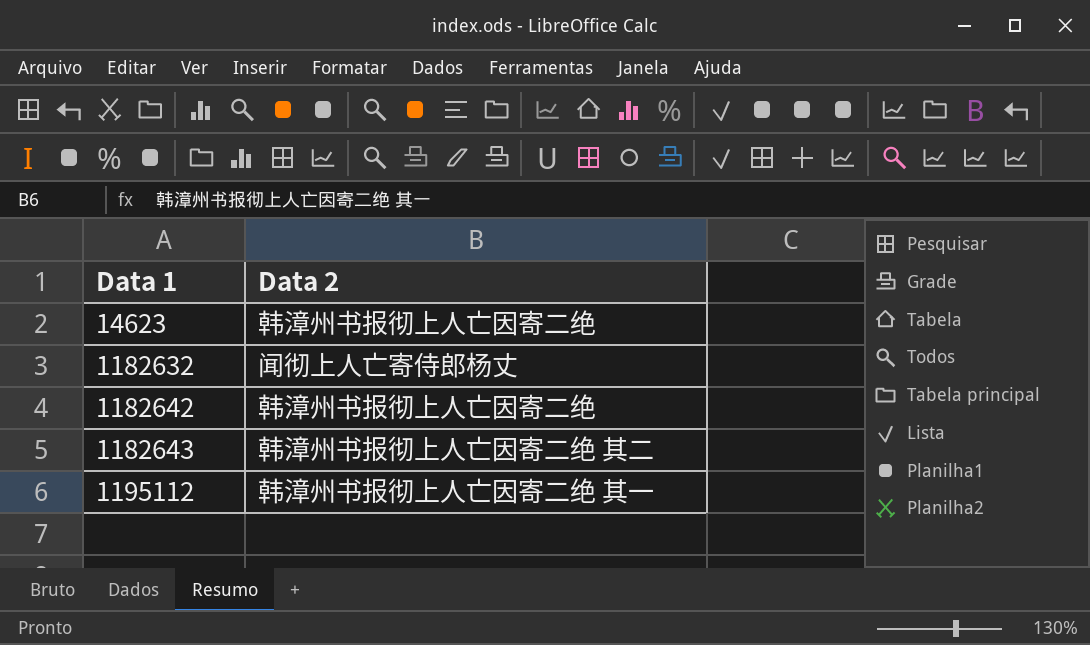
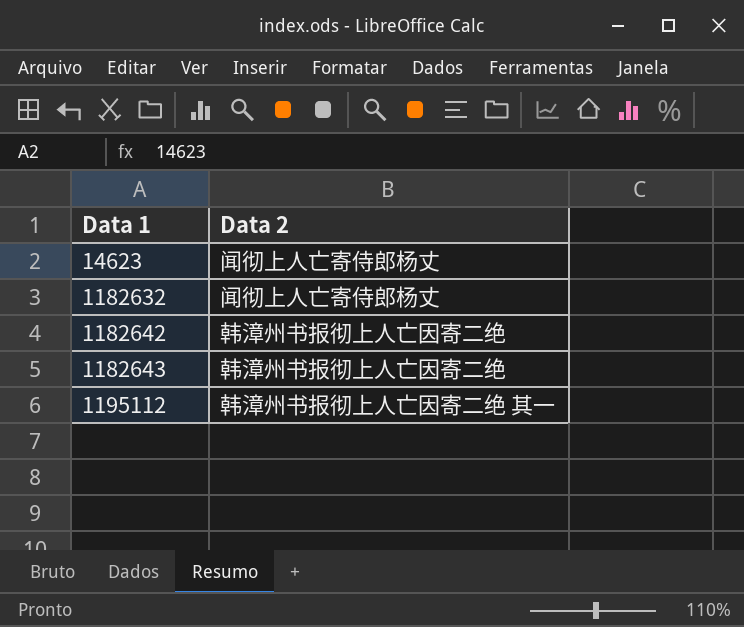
14623 | Data 2: 韩漳州书报彻上人亡因寄二绝 -> 闻彻上人亡寄侍郎杨丈
1182643 | Data 2: 韩漳州书报彻上人亡因寄二绝 其二 -> 韩漳州书报彻上人亡因寄二绝

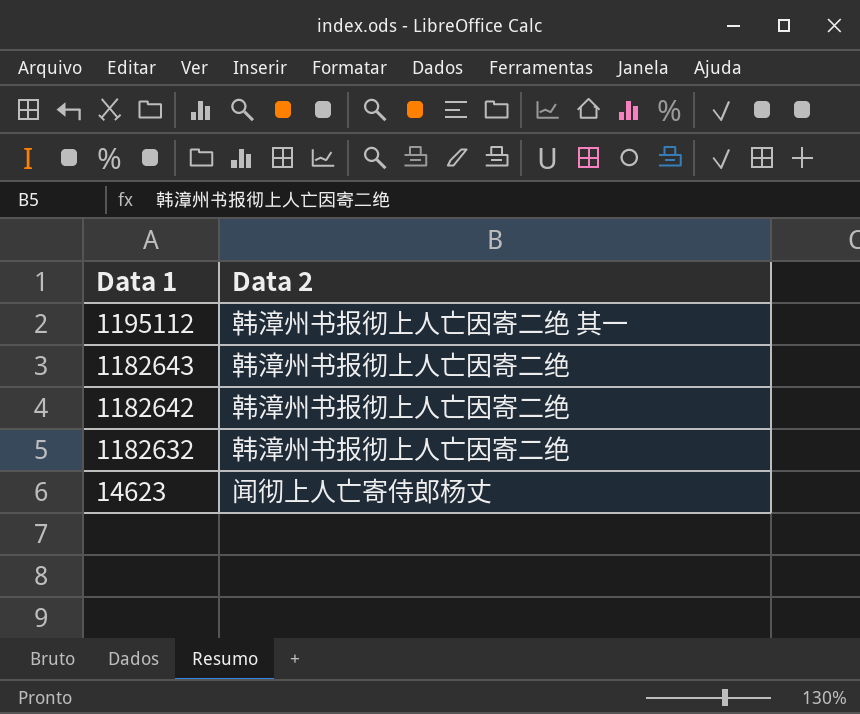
row order: Data 1 ascending -> Data 1 descending
1182632 | Data 2: 闻彻上人亡寄侍郎杨丈 -> 韩漳州书报彻上人亡因寄二绝

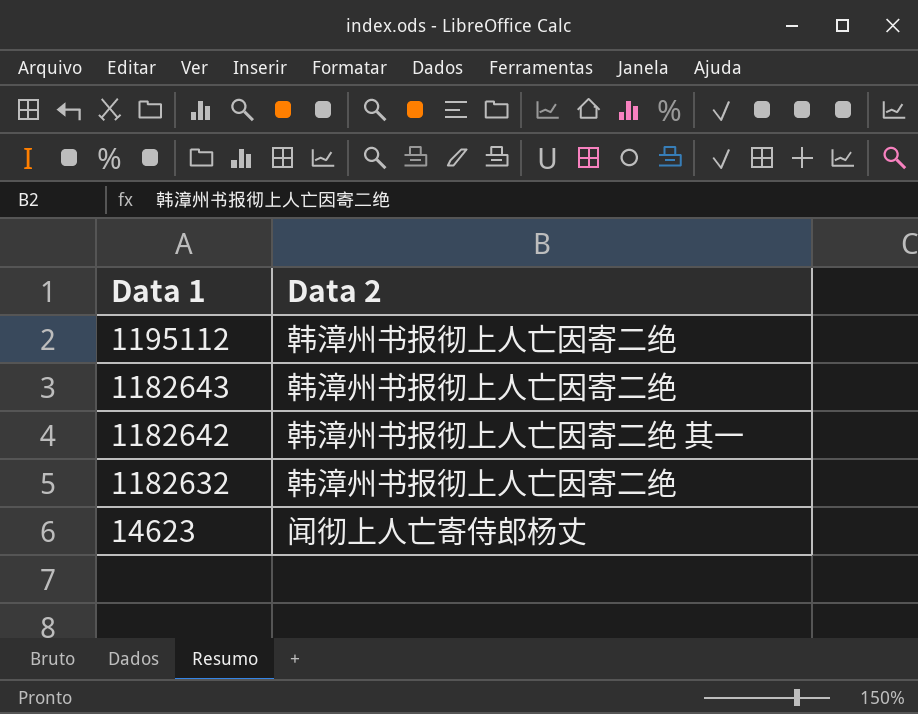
1195112 | Data 2: 韩漳州书报彻上人亡因寄二绝 其一 -> 韩漳州书报彻上人亡因寄二绝
1182642 | Data 2: 韩漳州书报彻上人亡因寄二绝 -> 韩漳州书报彻上人亡因寄二绝 其一

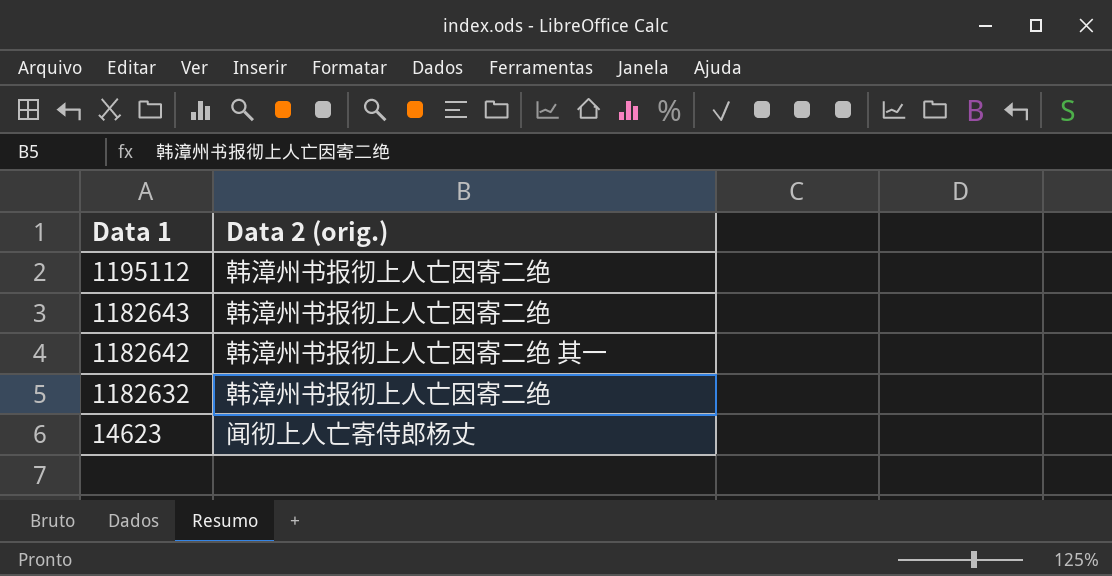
column name: Data 2 -> Data 2 (orig.)

